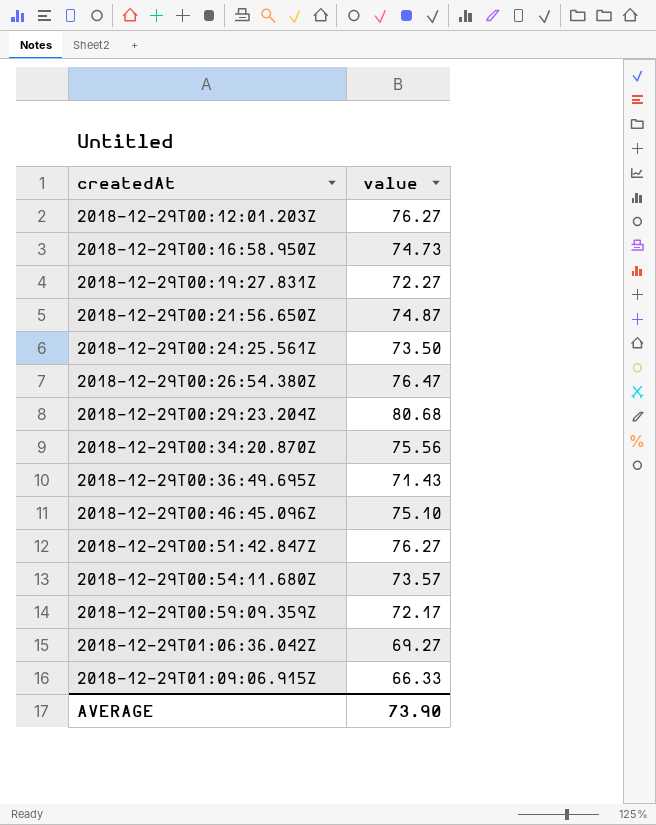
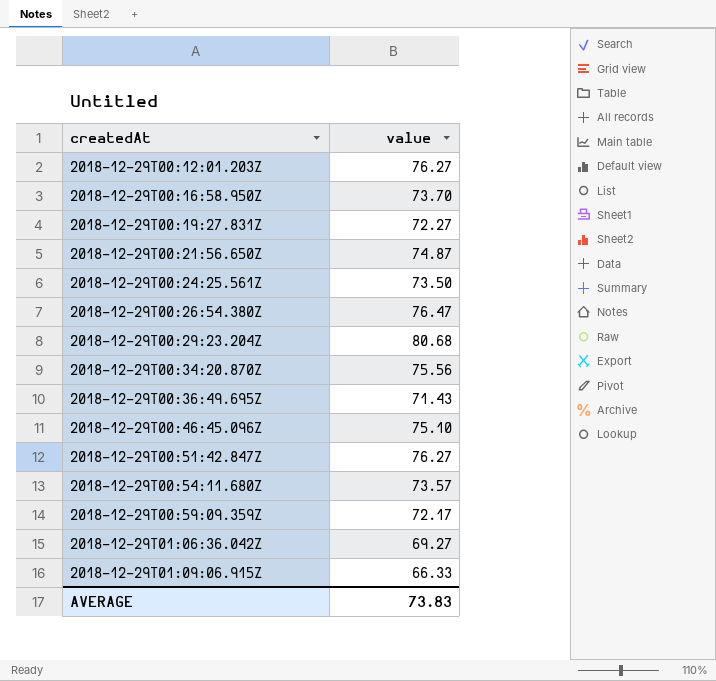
2018-12-29T00:16:58.950Z | value: 74.73 -> 73.70
AVERAGE | value: 73.90 -> 73.83

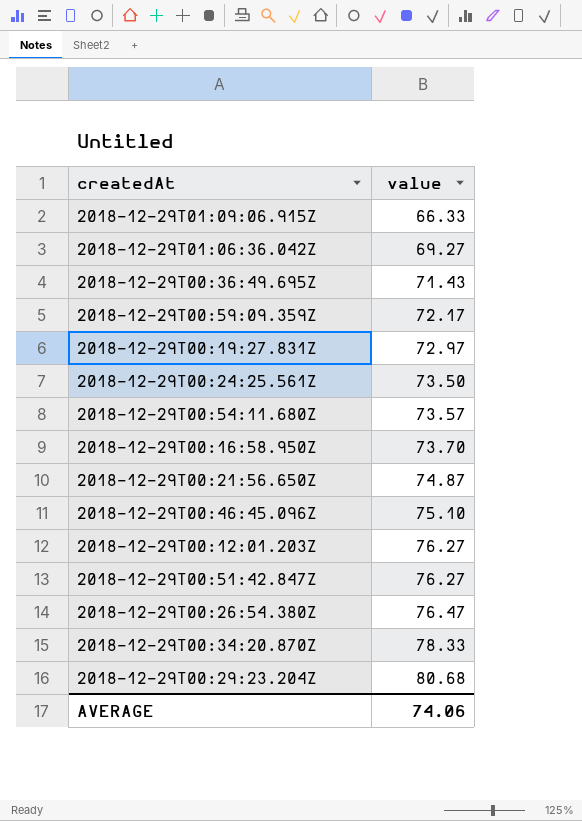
row order: createdAt ascending -> value ascending
2018-12-29T00:19:27.831Z | value: 72.27 -> 72.97
2018-12-29T00:34:20.870Z | value: 75.56 -> 78.33
AVERAGE | value: 73.83 -> 74.06

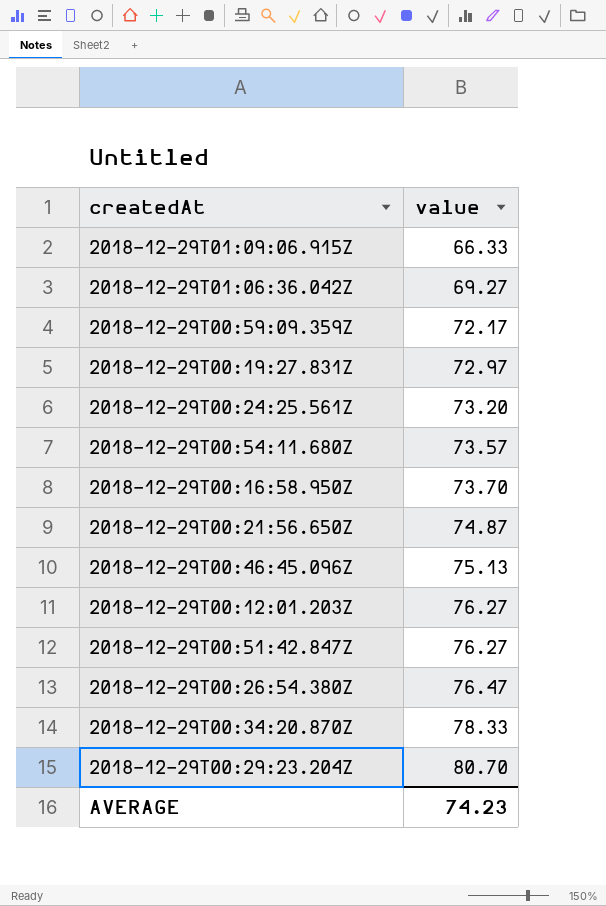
row 2018-12-29T00:36:49.695Z: 71.43 -> none
2018-12-29T00:24:25.561Z | value: 73.50 -> 73.20
2018-12-29T00:46:45.096Z | value: 75.10 -> 75.13
2018-12-29T00:29:23.204Z | value: 80.68 -> 80.70
AVERAGE | value: 74.06 -> 74.23

